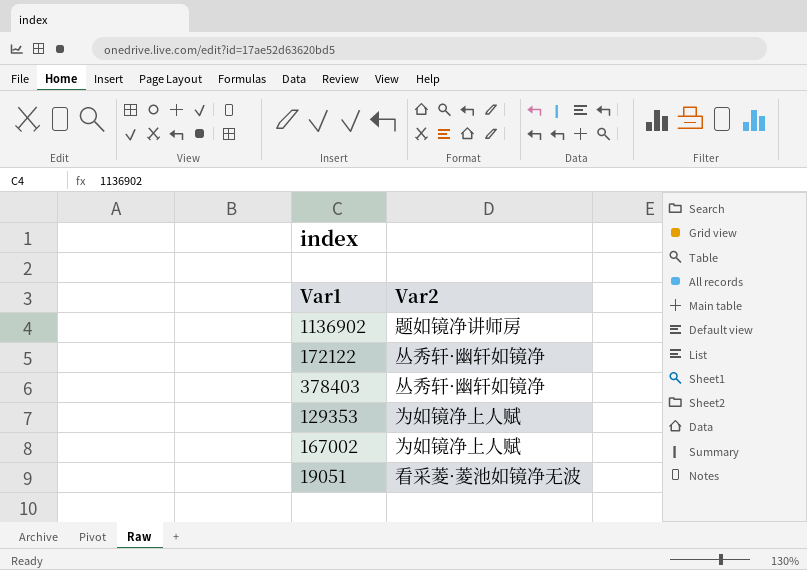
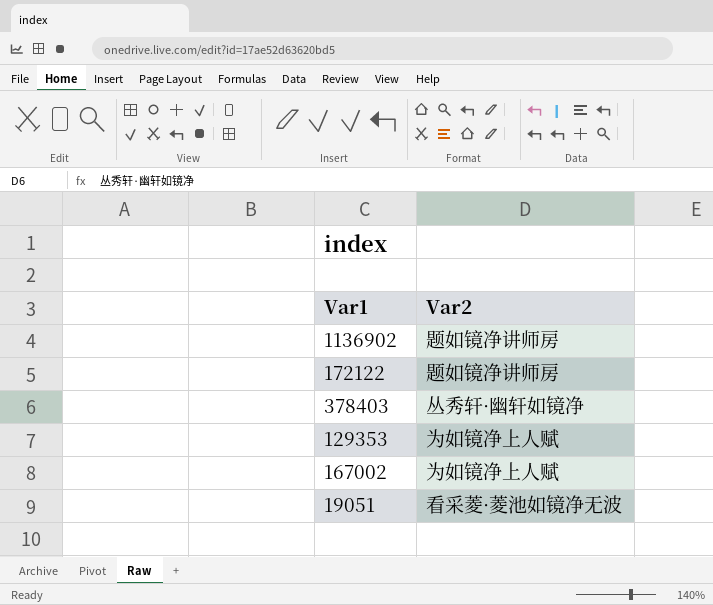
172122 | Var2: 丛秀轩·幽轩如镜净 -> 题如镜净讲师房

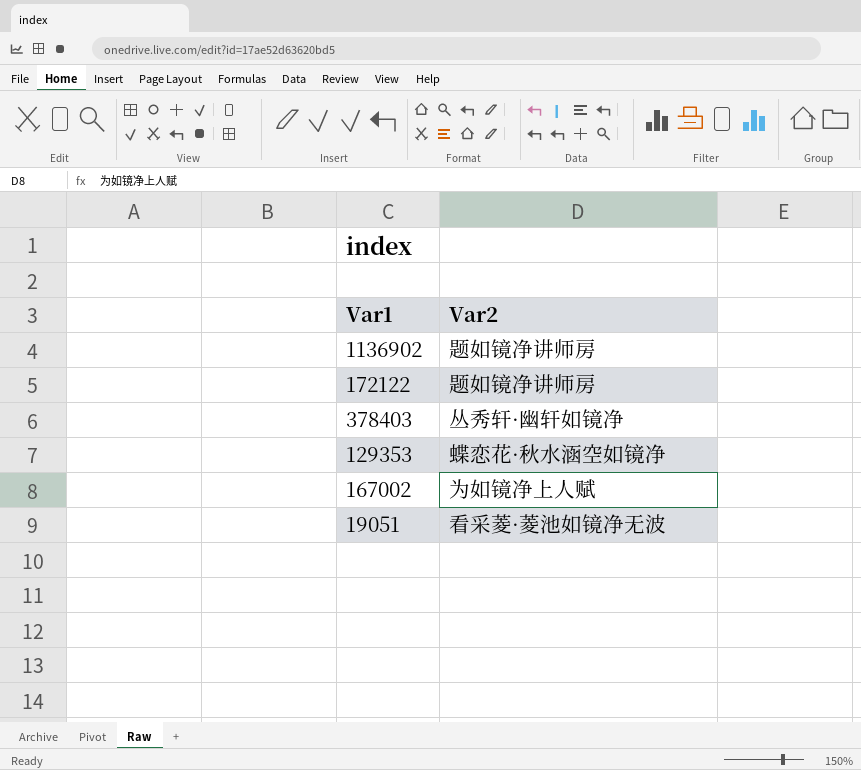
129353 | Var2: 为如镜净上人赋 -> 蝶恋花·秋水涵空如镜净

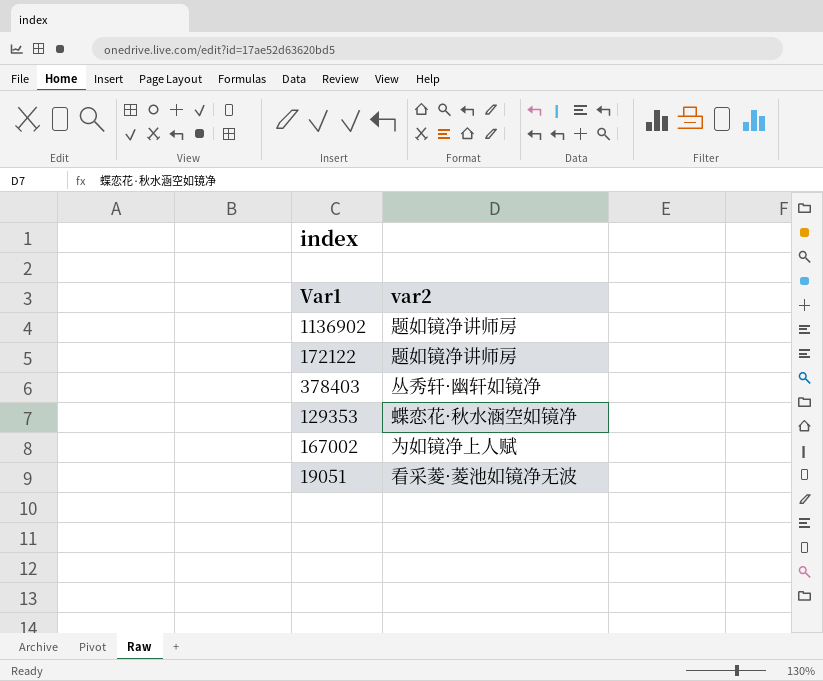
column name: Var2 -> var2

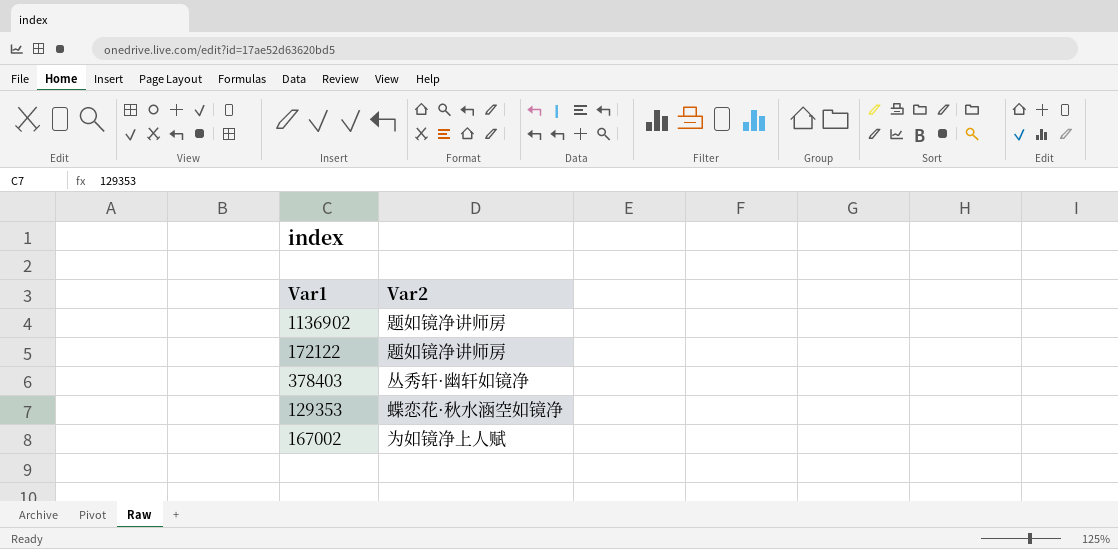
column name: var2 -> Var2
row 19051: 看采菱·菱池如镜净无波 -> none

